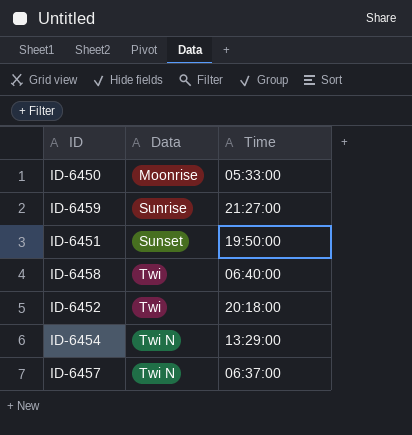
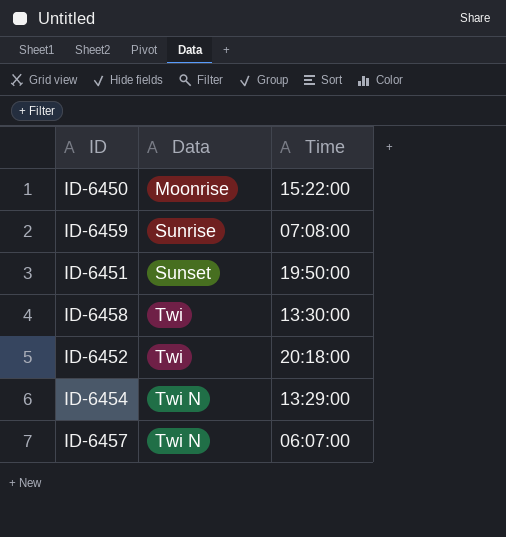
ID-6450 | Time: 05:33:00 -> 15:22:00
ID-6459 | Time: 21:27:00 -> 07:08:00
ID-6458 | Time: 06:40:00 -> 13:30:00
ID-6457 | Time: 06:37:00 -> 06:07:00

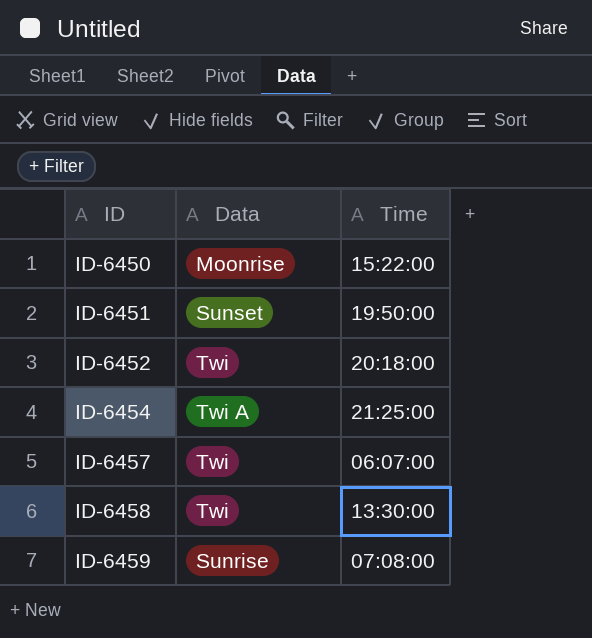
row order: Data ascending -> ID ascending
ID-6454 | Data: Twi N -> Twi A
ID-6454 | Time: 13:29:00 -> 21:25:00
ID-6457 | Data: Twi N -> Twi

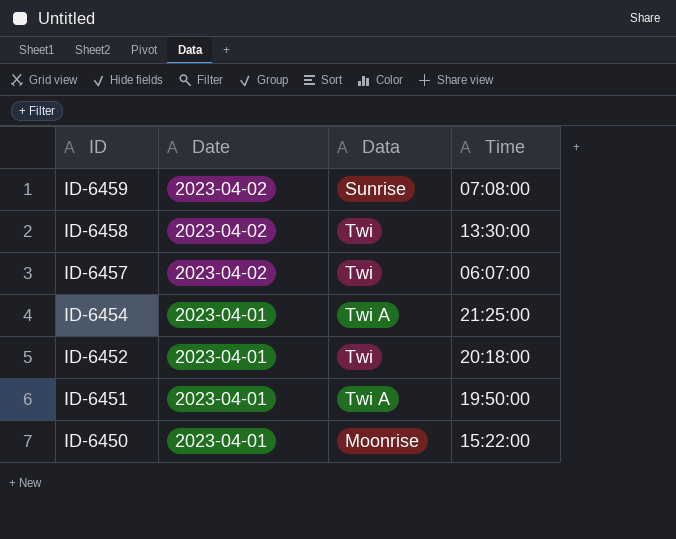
row order: ID ascending -> ID descending
column Date | position: none -> 2
ID-6451 | Data: Sunset -> Twi A

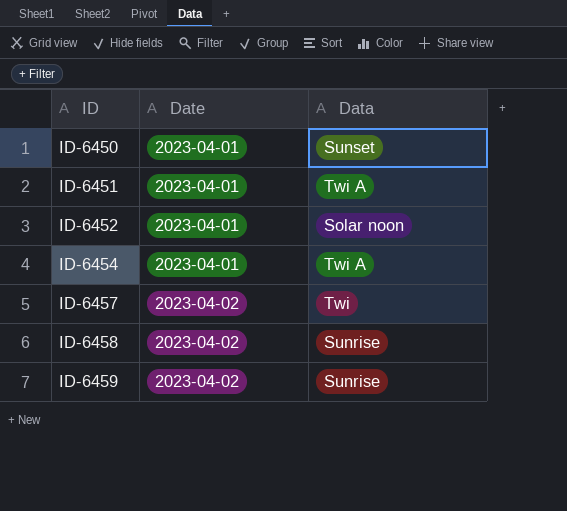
row order: ID descending -> ID ascending
column Time | position: 4 -> none
ID-6450 | Data: Moonrise -> Sunset
ID-6452 | Data: Twi -> Solar noon
ID-6458 | Data: Twi -> Sunrise

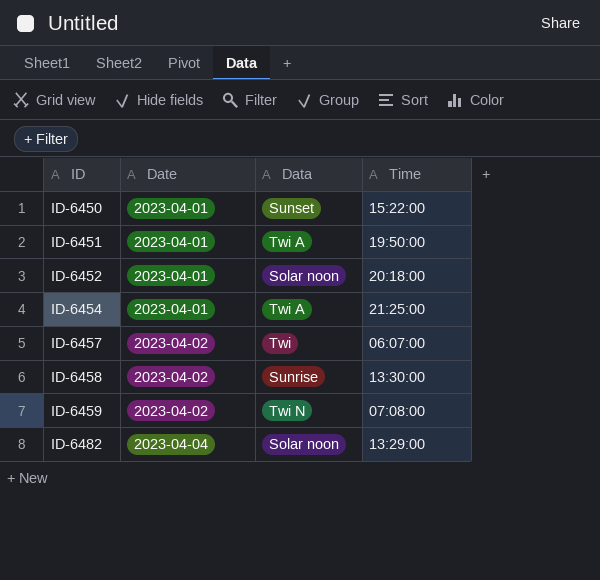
column Time | position: none -> 4
ID-6459 | Data: Sunrise -> Twi N
row ID-6482: none -> 2023-04-04 | Solar noon | 13:29:00

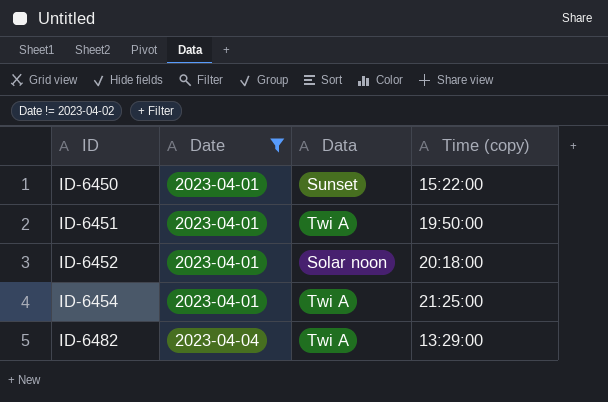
filter: none -> Date != 2023-04-02
column name: Time -> Time (copy)
ID-6482 | Data: Solar noon -> Twi A

